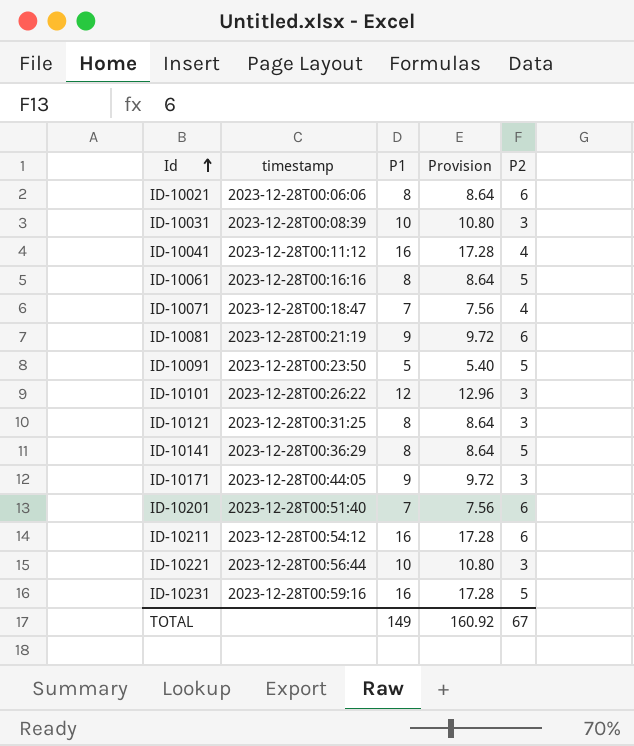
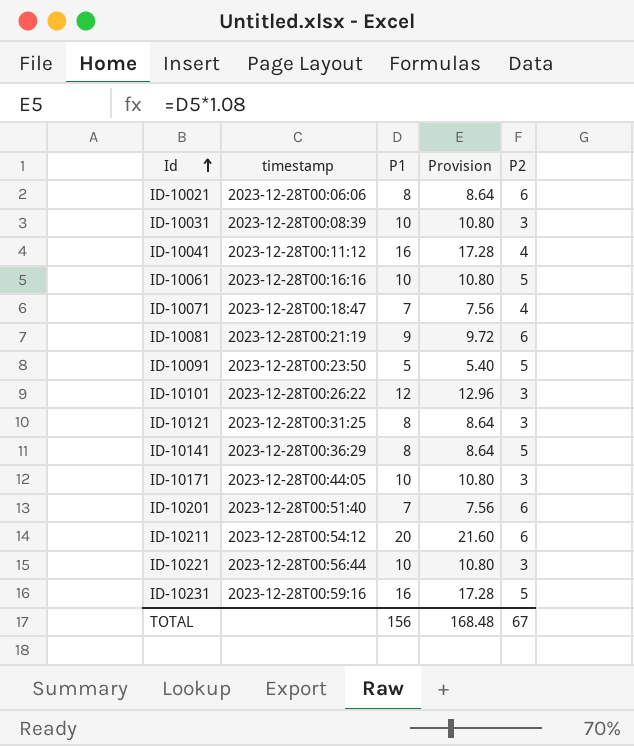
ID-10061 | P1: 8 -> 10
ID-10061 | Provision: 8.64 -> 10.80
ID-10171 | P1: 9 -> 10
ID-10171 | Provision: 9.72 -> 10.80
ID-10211 | P1: 16 -> 20
ID-10211 | Provision: 17.28 -> 21.60
TOTAL | P1: 149 -> 156
TOTAL | Provision: 160.92 -> 168.48

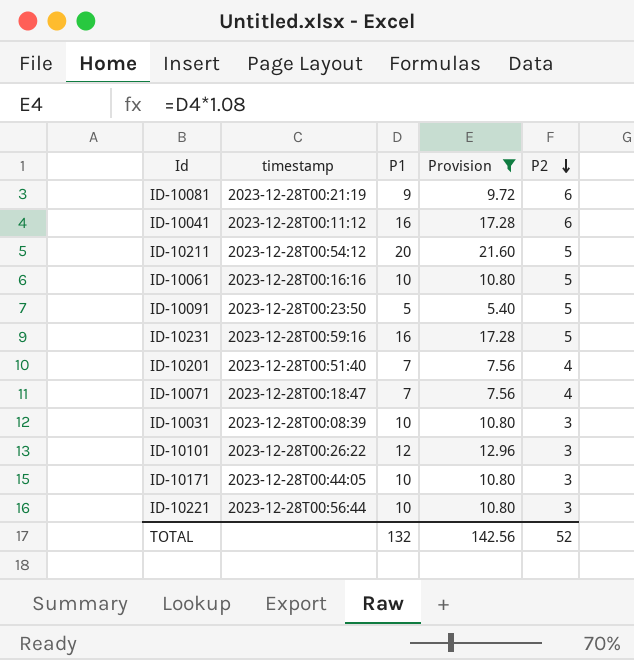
filter: none -> Provision != 8.64
row order: Id ascending -> P2 descending
ID-10041 | P2: 4 -> 6
ID-10211 | P2: 6 -> 5
ID-10201 | P2: 6 -> 4
TOTAL | P1: 156 -> 132
TOTAL | Provision: 168.48 -> 142.56
TOTAL | P2: 67 -> 52

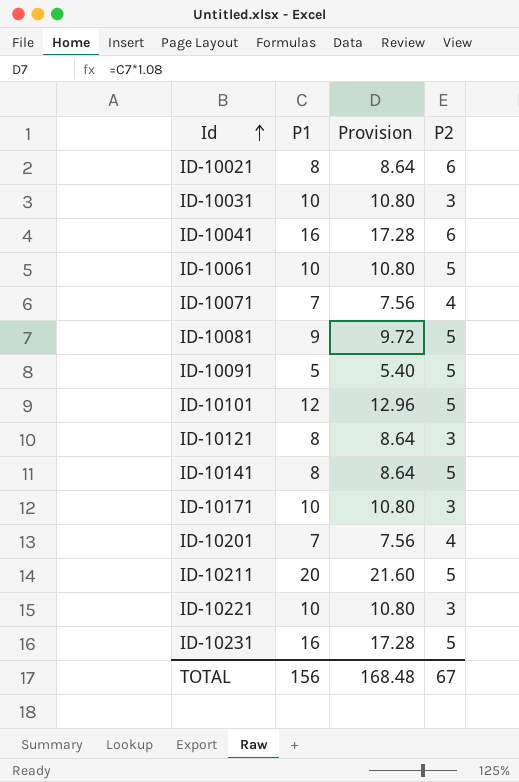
filter: Provision != 8.64 -> none
row order: P2 descending -> Id ascending
column timestamp | position: 2 -> none
ID-10081 | P2: 6 -> 5
ID-10101 | P2: 3 -> 5
TOTAL | P1: 132 -> 156
TOTAL | Provision: 142.56 -> 168.48
TOTAL | P2: 52 -> 67

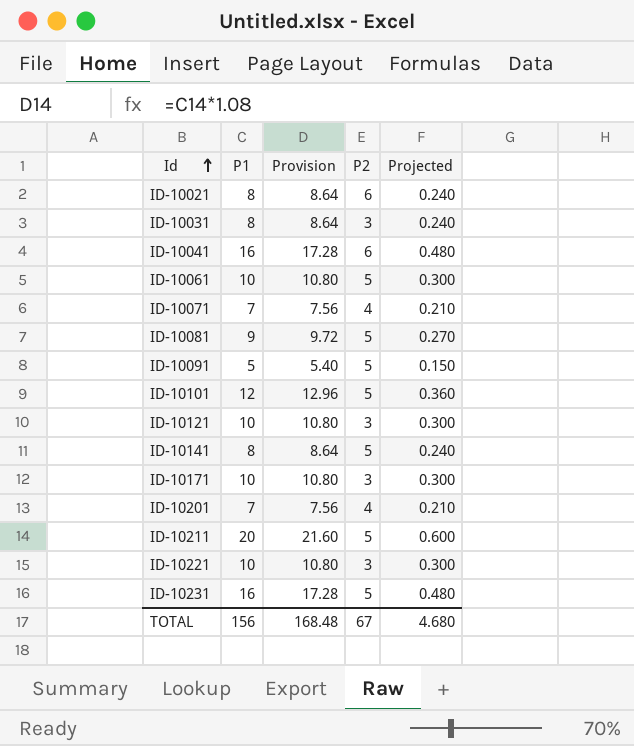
column Projected | formula: none -> [P1] * 0.03
ID-10031 | P1: 10 -> 8
ID-10031 | Provision: 10.80 -> 8.64
ID-10121 | P1: 8 -> 10
ID-10121 | Provision: 8.64 -> 10.80

